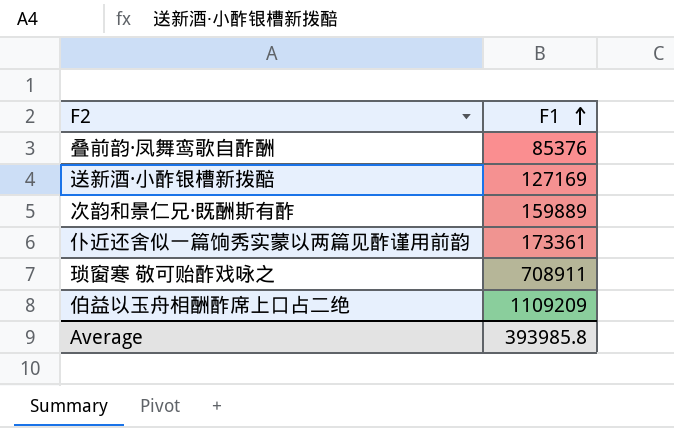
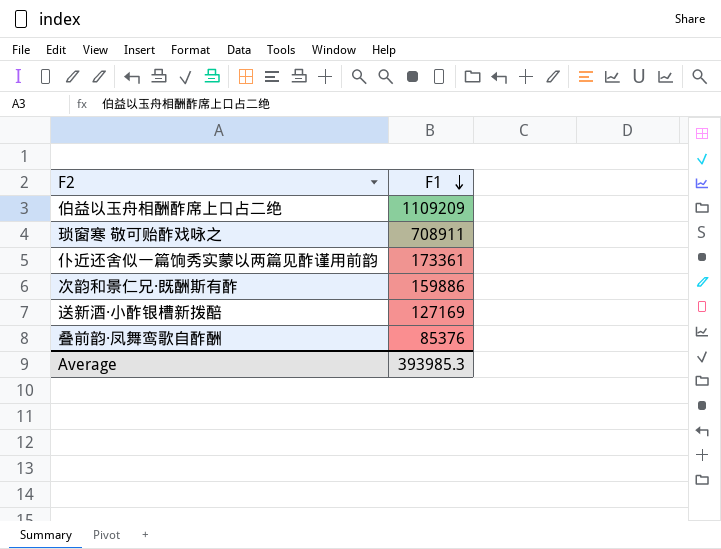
row order: F1 ascending -> F1 descending
次韵和景仁兄·既酬斯有酢 | F1: 159889 -> 159886
Average | F1: 393985.8 -> 393985.3

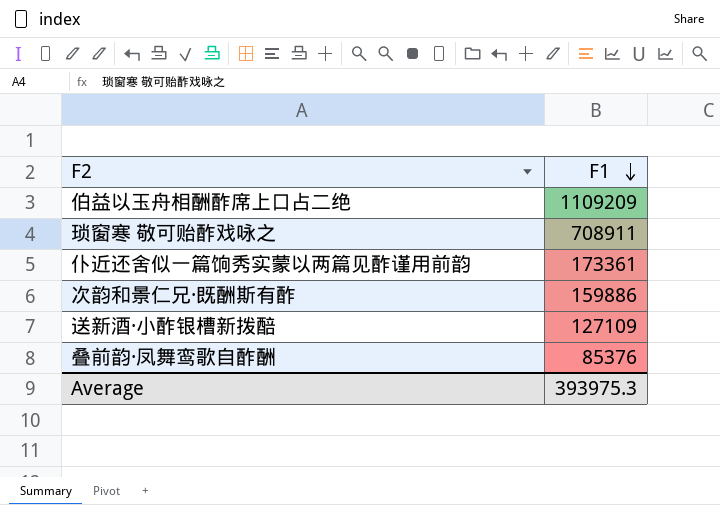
送新酒·小酢银槽新拨醅 | F1: 127169 -> 127109
Average | F1: 393985.3 -> 393975.3

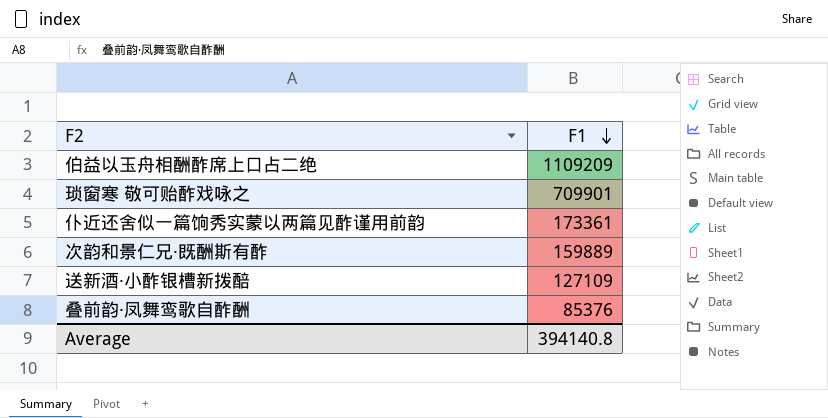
琐窗寒 敬可贻酢戏咏之 | F1: 708911 -> 709901
次韵和景仁兄·既酬斯有酢 | F1: 159886 -> 159889
Average | F1: 393975.3 -> 394140.8

